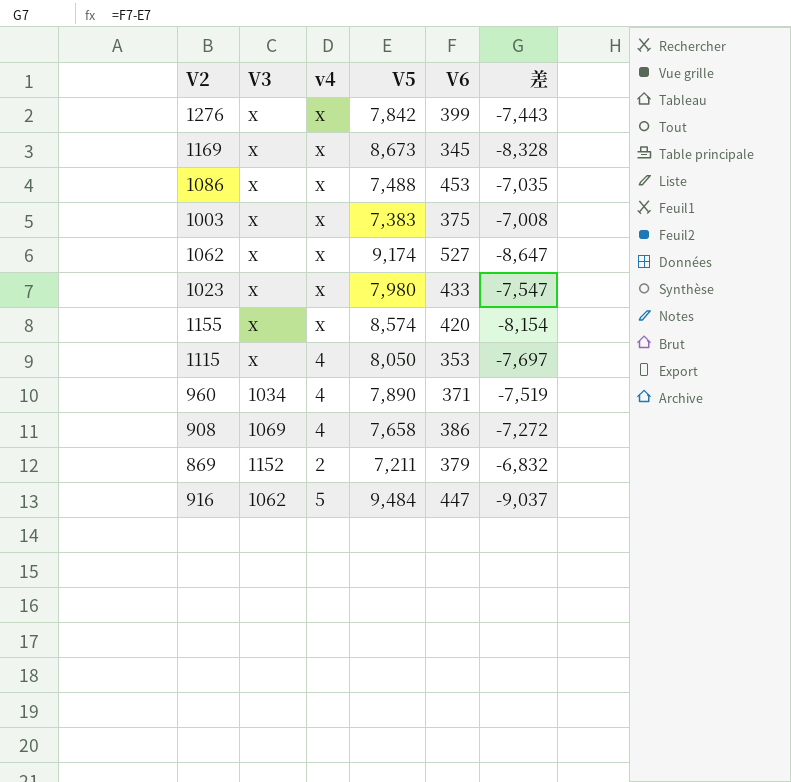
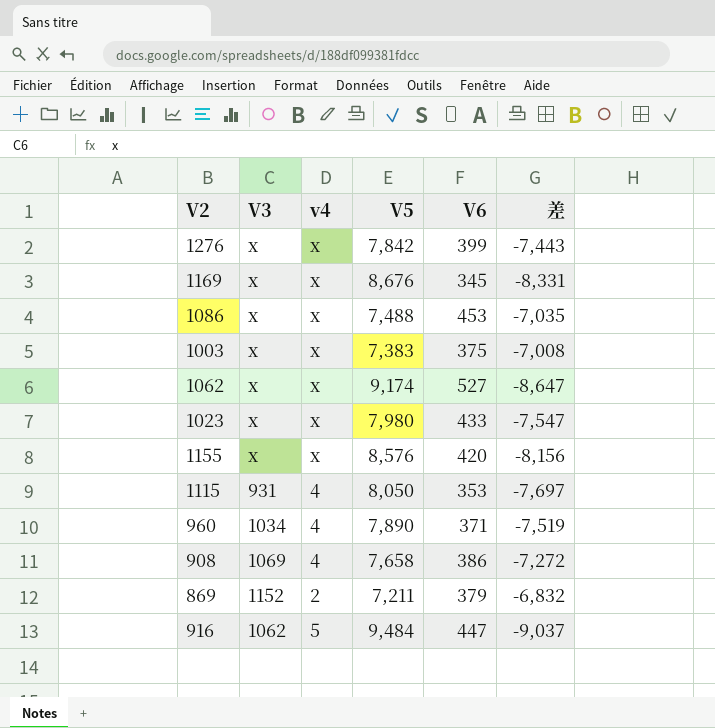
1169 | V5: 8,673 -> 8,676
1169 | 差: -8,328 -> -8,331
1155 | V5: 8,574 -> 8,576
1155 | 差: -8,154 -> -8,156
1115 | V3: x -> 931

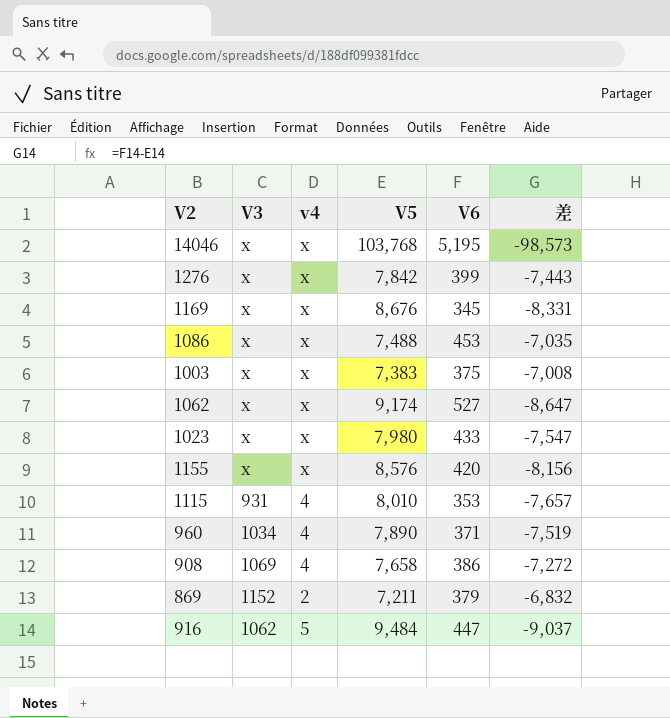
row 14046: none -> x | x | 103,768 | 5,195 | -98,573
1115 | V5: 8,050 -> 8,010
1115 | 差: -7,697 -> -7,657

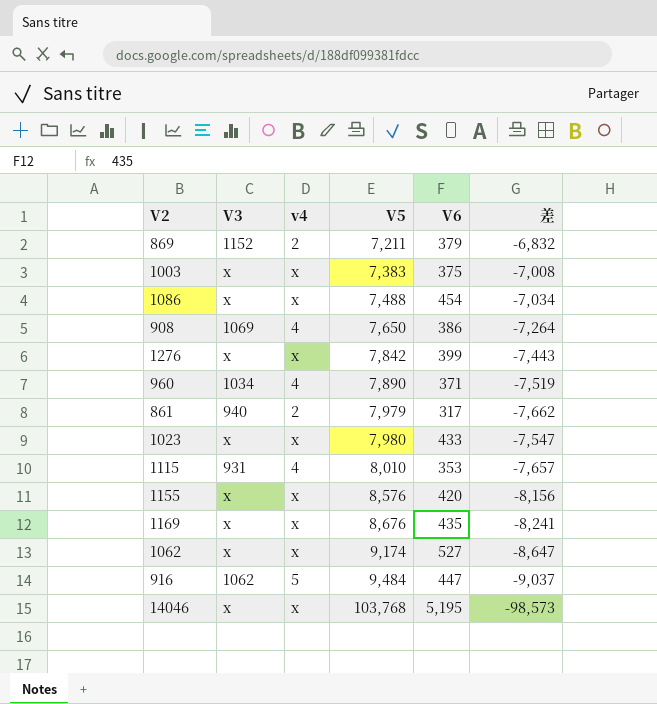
row order: none -> V5 ascending
1086 | V6: 453 -> 454
1086 | 差: -7,035 -> -7,034
908 | V5: 7,658 -> 7,650
908 | 差: -7,272 -> -7,264
row 861: none -> 940 | 2 | 7,979 | 317 | -7,662
1169 | V6: 345 -> 435
1169 | 差: -8,331 -> -8,241

